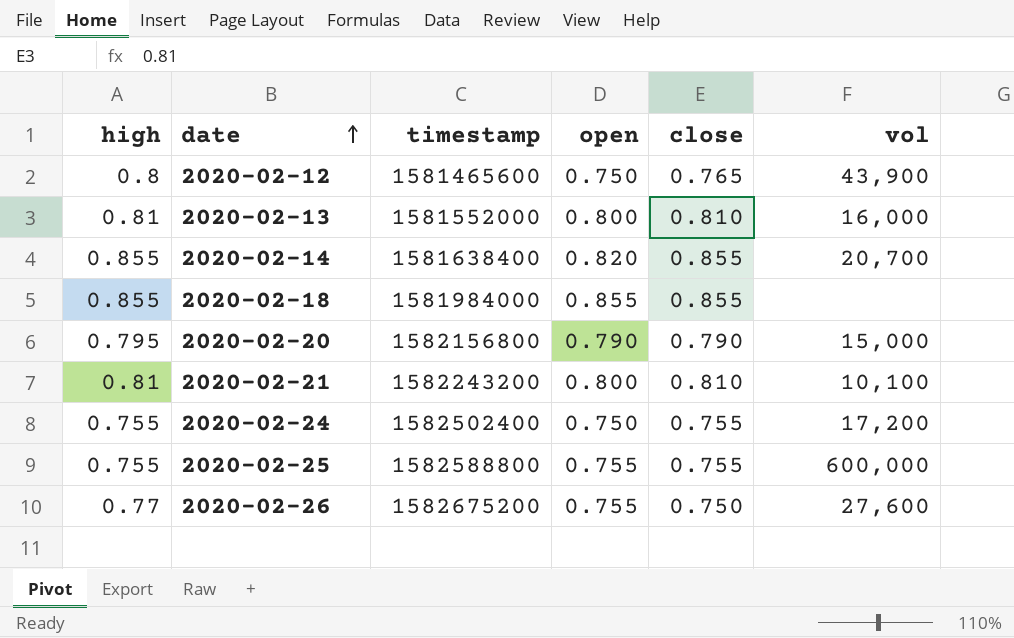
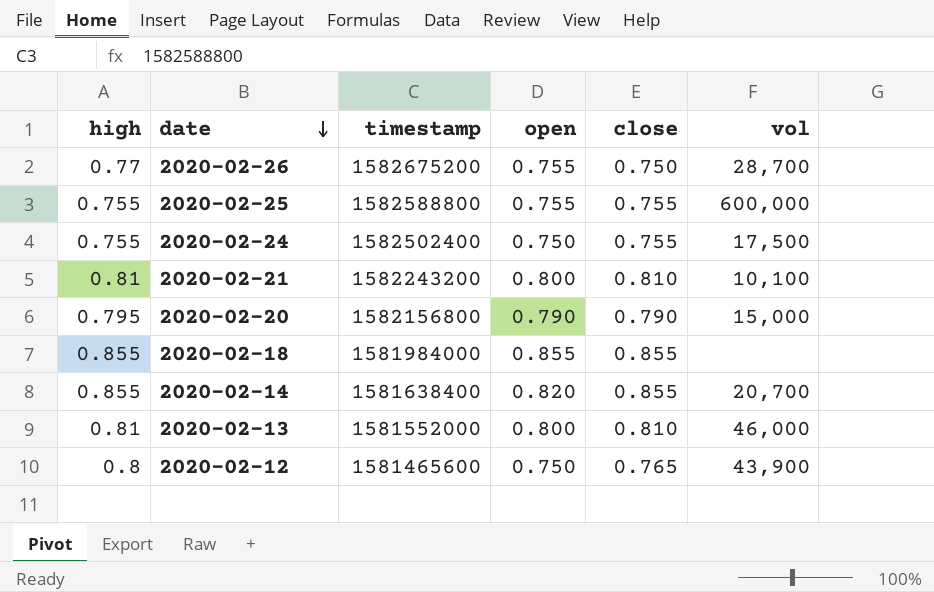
row order: date ascending -> date descending
2020-02-26 | vol: 27,600 -> 28,700
2020-02-24 | vol: 17,200 -> 17,500
2020-02-13 | vol: 16,000 -> 46,000

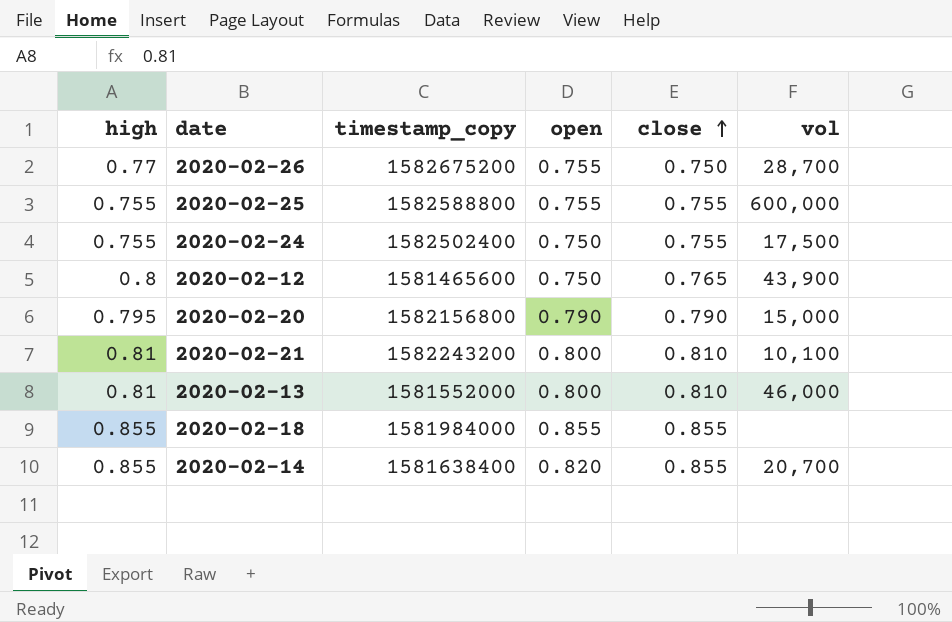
row order: date descending -> close ascending
column name: timestamp -> timestamp_copy

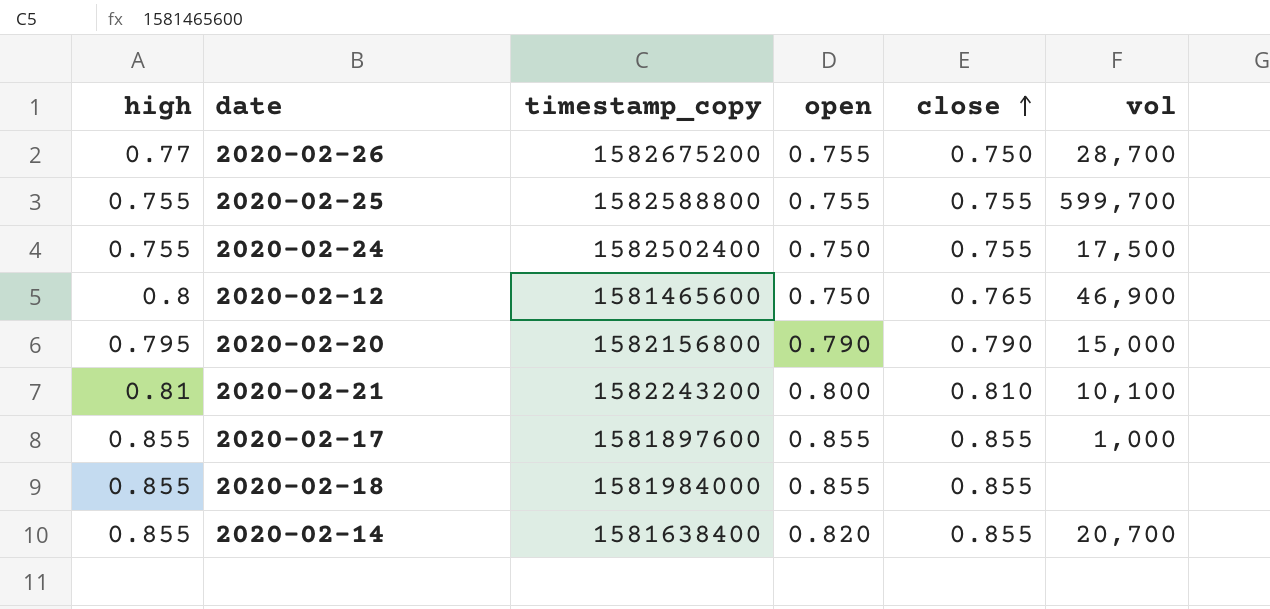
row 2020-02-13: 0.81 | 1581552000 | 0.800 | 0.810 | 46,000 -> none
2020-02-25 | vol: 600,000 -> 599,700
2020-02-12 | vol: 43,900 -> 46,900
row 2020-02-17: none -> 0.855 | 1581897600 | 0.855 | 0.855 | 1,000

